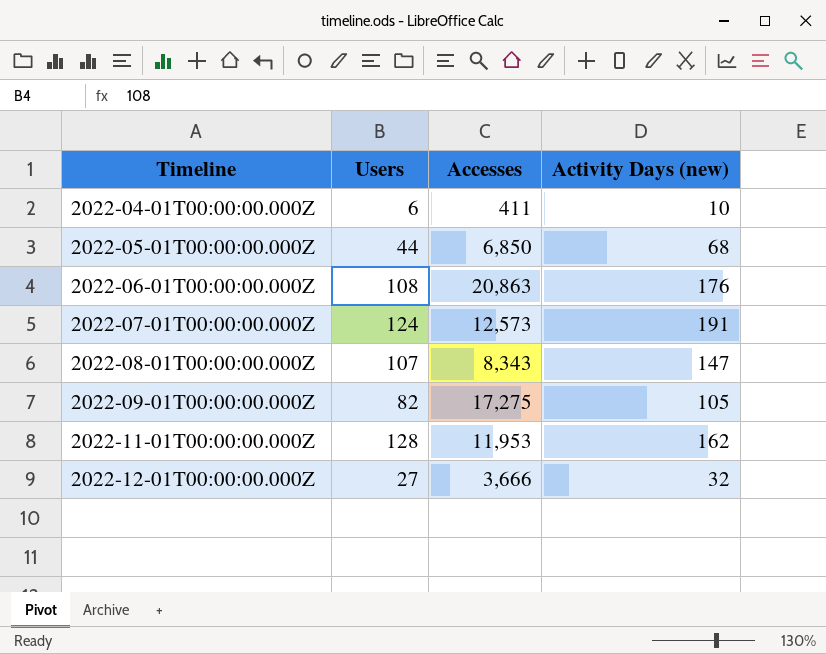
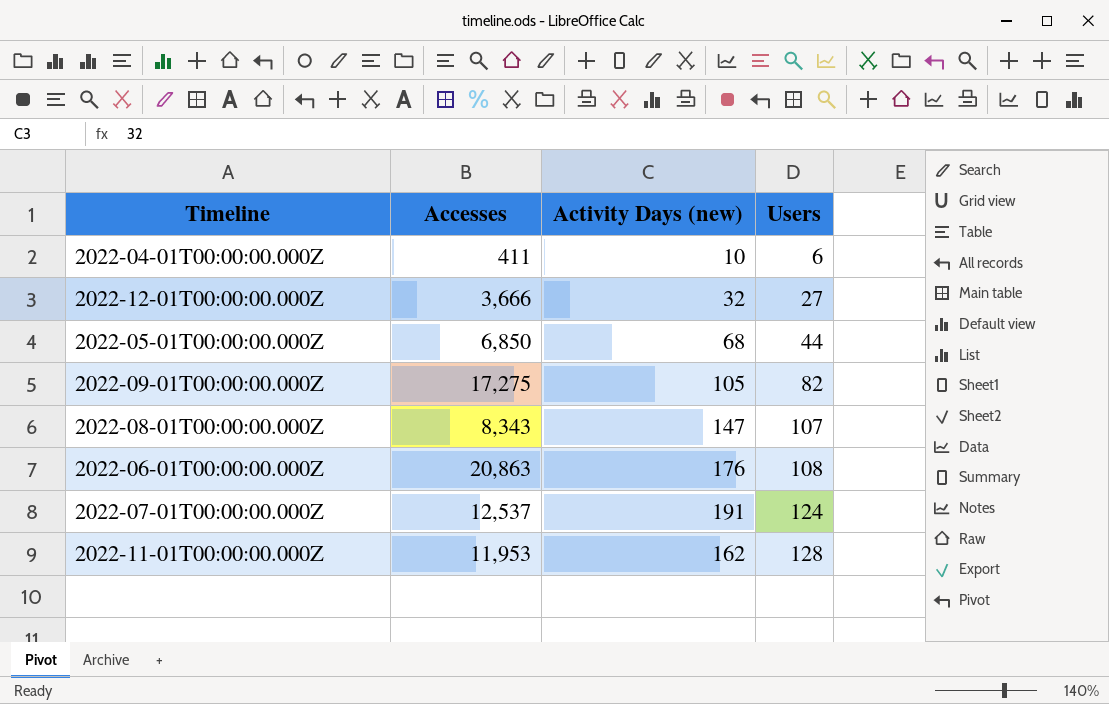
row order: Timeline ascending -> Users ascending
column Users | position: 2 -> 4
2022-07-01T00:00:00.000Z | Accesses: 12,573 -> 12,537

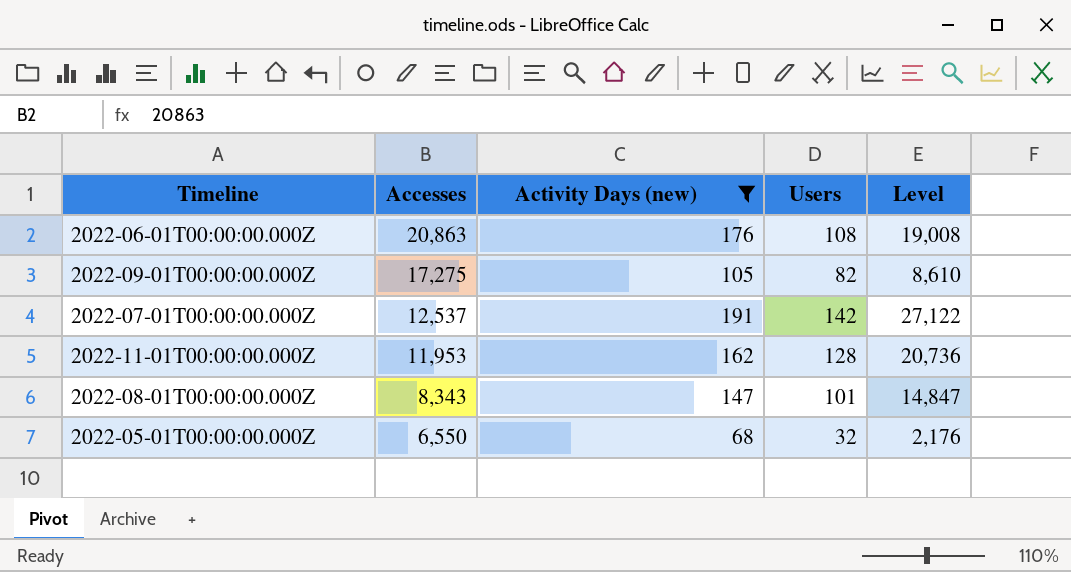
filter: none -> Activity Days (new) >= 68
row order: Users ascending -> Accesses descending
column Level | formula: none -> [Activity Days (new)] * [Users]
2022-07-01T00:00:00.000Z | Users: 124 -> 142
2022-08-01T00:00:00.000Z | Users: 107 -> 101
2022-05-01T00:00:00.000Z | Accesses: 6,850 -> 6,550
2022-05-01T00:00:00.000Z | Users: 44 -> 32

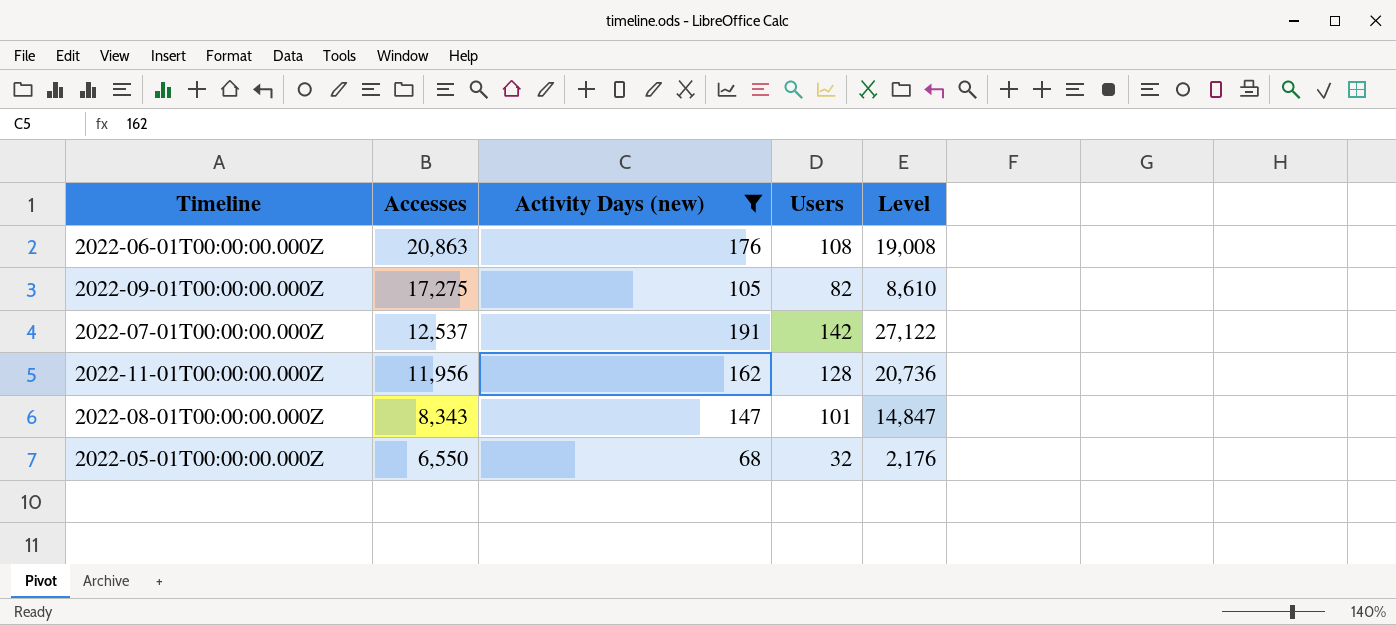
2022-11-01T00:00:00.000Z | Accesses: 11,953 -> 11,956

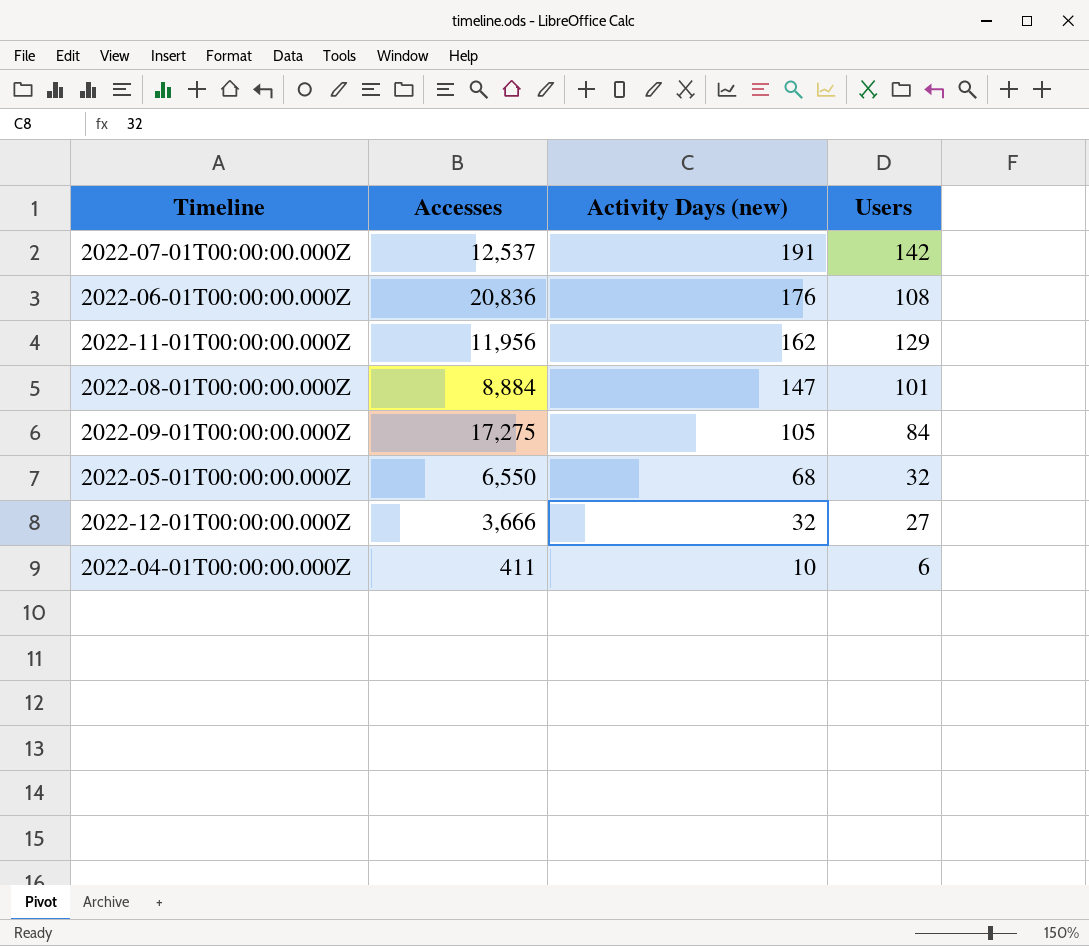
filter: Activity Days (new) >= 68 -> none
row order: Accesses descending -> Activity Days (new) descending
column Level | formula: [Activity Days (new)] * [Users] -> none
2022-06-01T00:00:00.000Z | Accesses: 20,863 -> 20,836
2022-11-01T00:00:00.000Z | Users: 128 -> 129
2022-08-01T00:00:00.000Z | Accesses: 8,343 -> 8,884
2022-09-01T00:00:00.000Z | Users: 82 -> 84

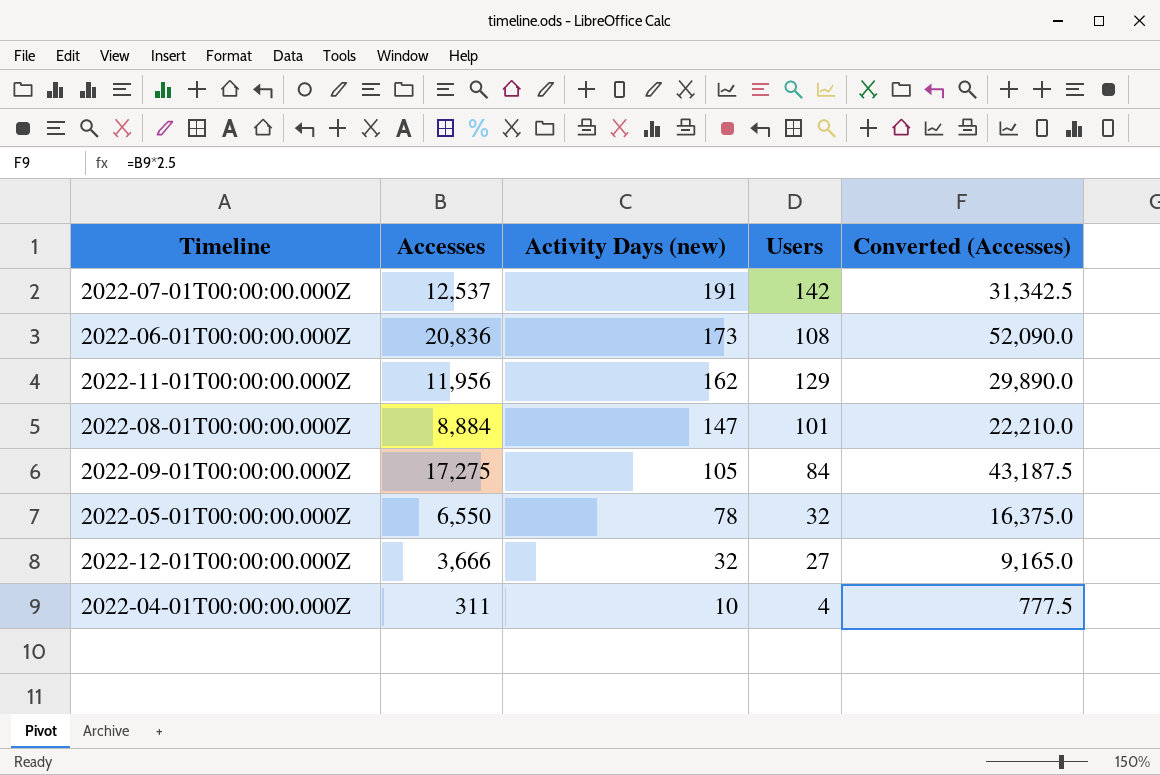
column Converted (Accesses) | formula: none -> [Accesses] * 2.5
2022-06-01T00:00:00.000Z | Activity Days (new): 176 -> 173
2022-05-01T00:00:00.000Z | Activity Days (new): 68 -> 78
2022-04-01T00:00:00.000Z | Accesses: 411 -> 311
2022-04-01T00:00:00.000Z | Users: 6 -> 4

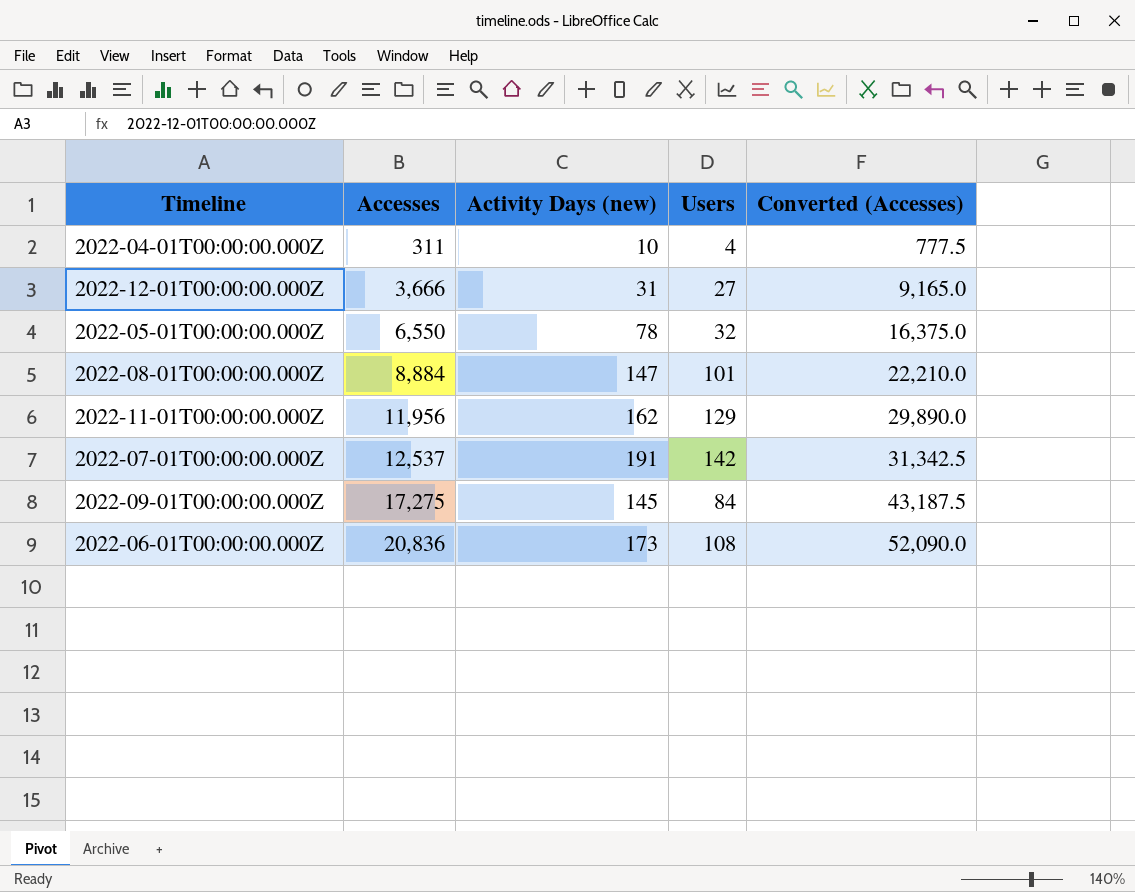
row order: Activity Days (new) descending -> Accesses ascending
2022-12-01T00:00:00.000Z | Activity Days (new): 32 -> 31
2022-09-01T00:00:00.000Z | Activity Days (new): 105 -> 145

